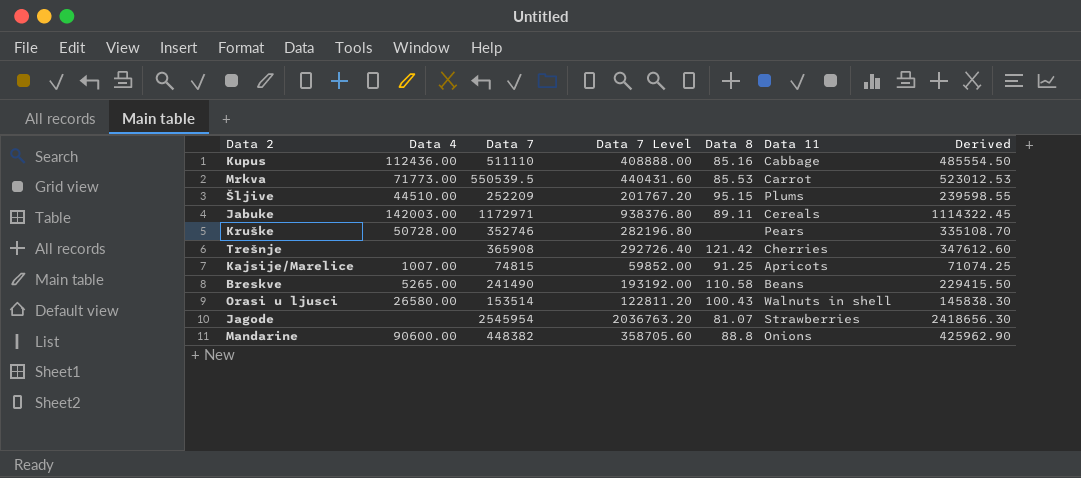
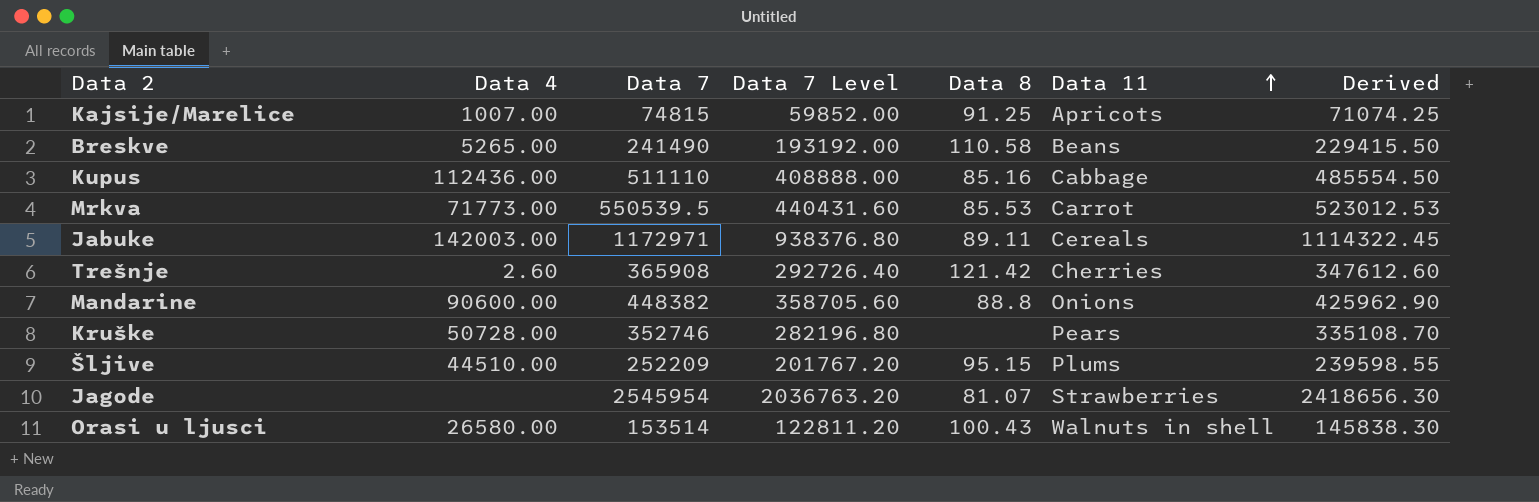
row order: none -> Data 11 ascending
Trešnje | Data 4: none -> 2.60

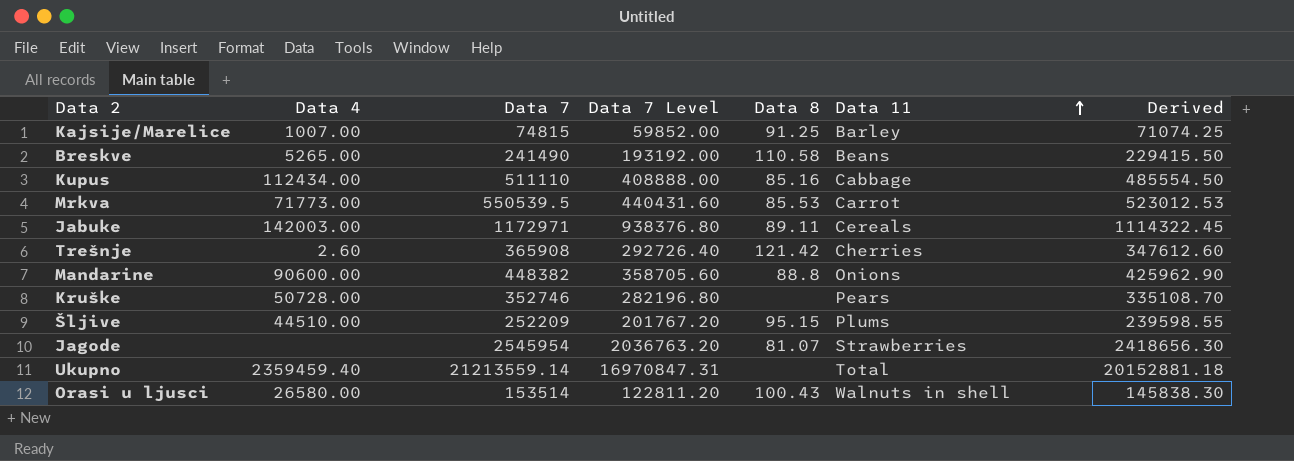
Kajsije/Marelice | Data 11: Apricots -> Barley
Kupus | Data 4: 112436.00 -> 112434.00
row Ukupno: none -> 2359459.40 | 21213559.14 | 16970847.31 | none | Total | 20152881.18

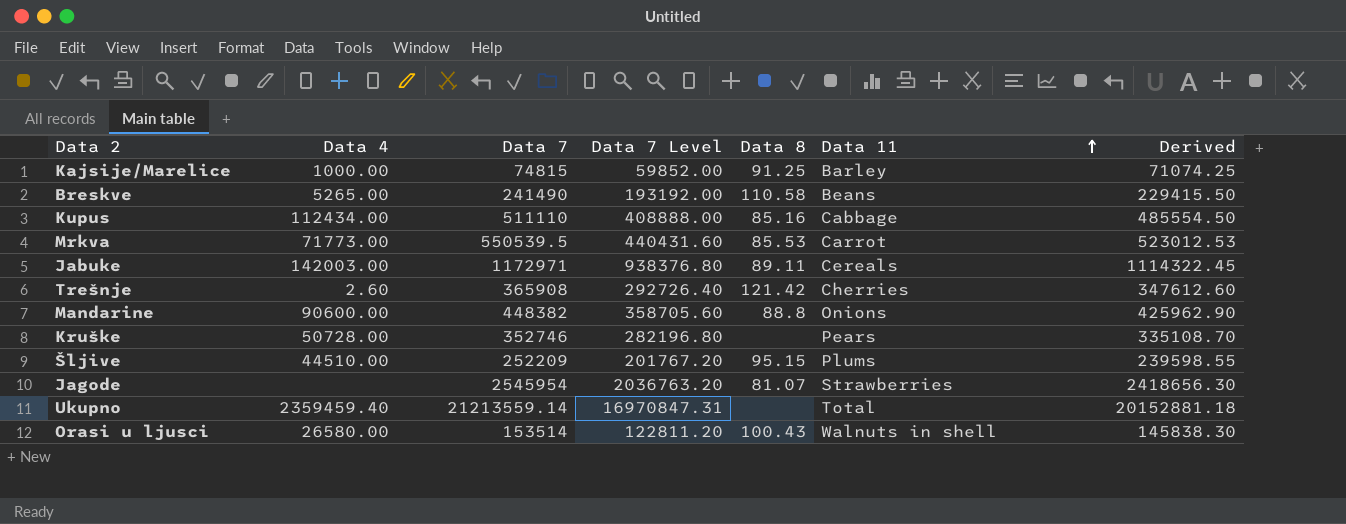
Kajsije/Marelice | Data 4: 1007.00 -> 1000.00

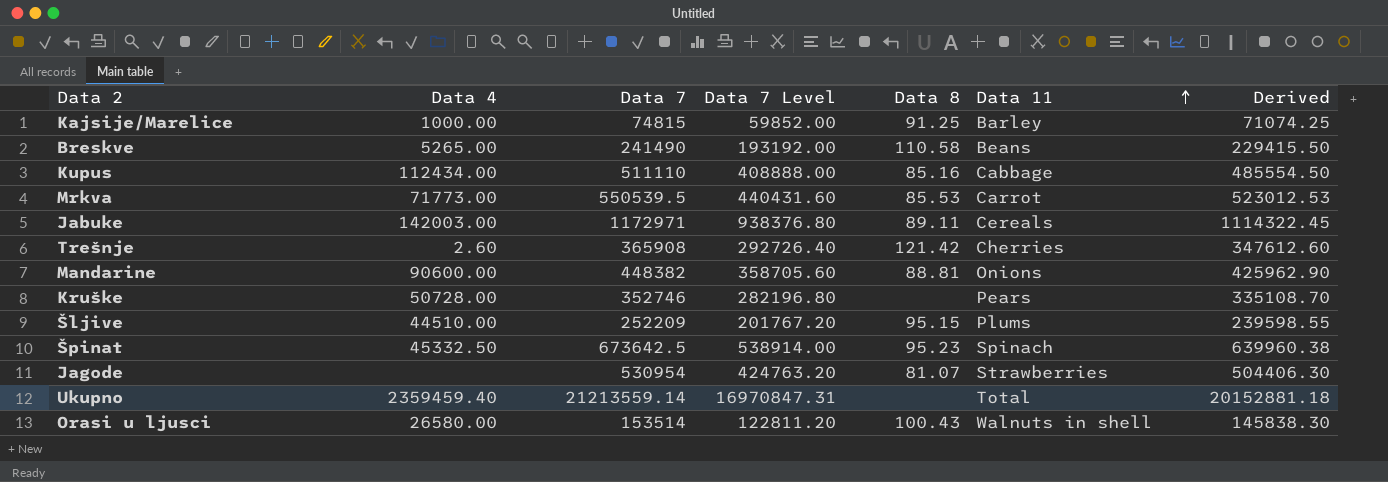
Mandarine | Data 8: 88.8 -> 88.81
row Špinat: none -> 45332.50 | 673642.5 | 538914.00 | 95.23 | Spinach | 639960.38
Jagode | Data 7: 2545954 -> 530954
Jagode | Data 7 Level: 2036763.20 -> 424763.20
Jagode | Derived: 2418656.30 -> 504406.30

